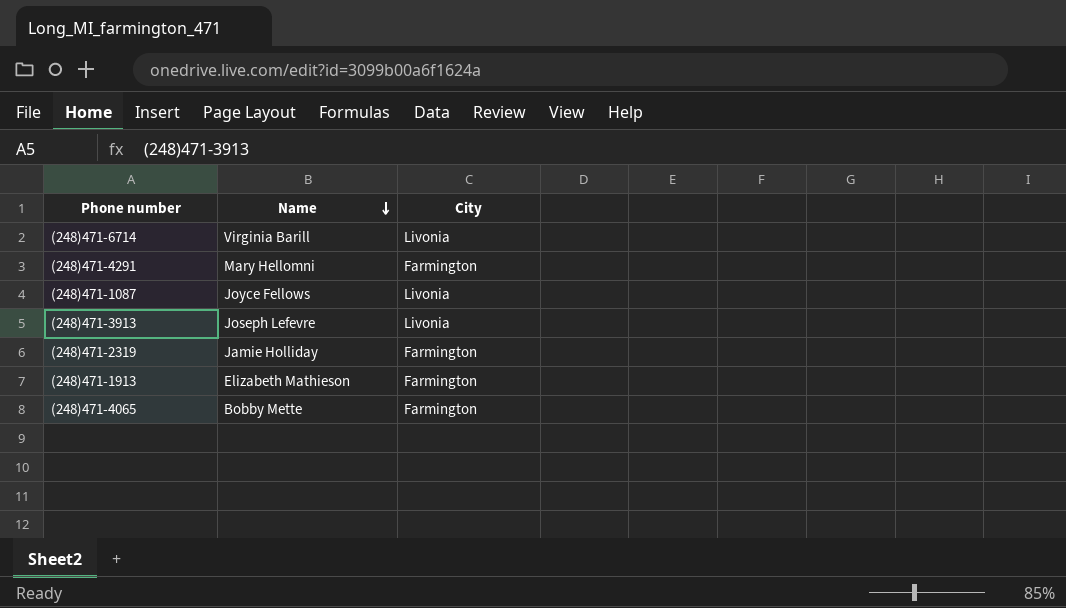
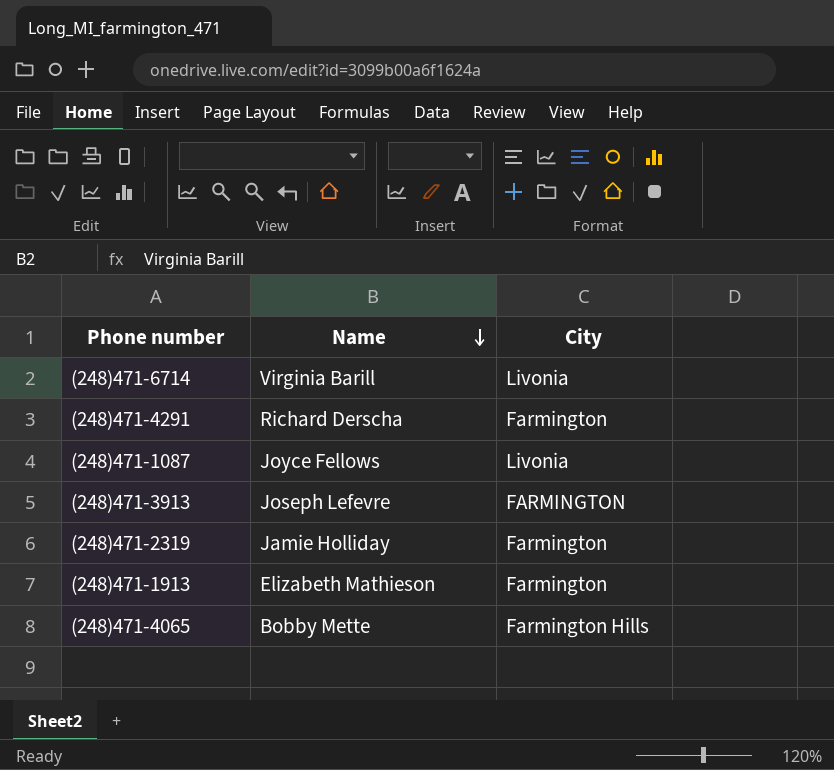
(248)471-4291 | Name: Mary Hellomni -> Richard Derscha
(248)471-3913 | City: Livonia -> FARMINGTON
(248)471-4065 | City: Farmington -> Farmington Hills

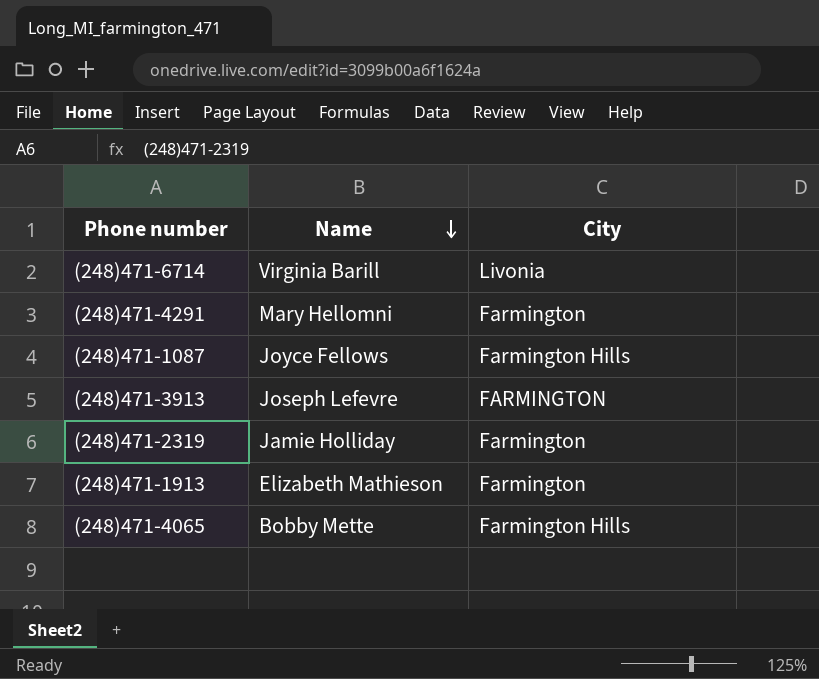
(248)471-4291 | Name: Richard Derscha -> Mary Hellomni
(248)471-1087 | City: Livonia -> Farmington Hills

